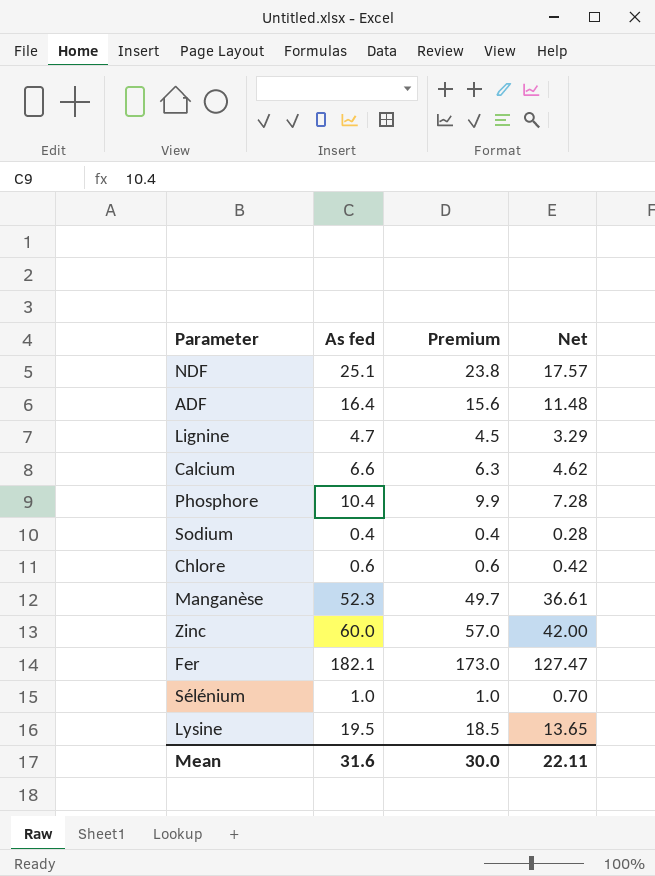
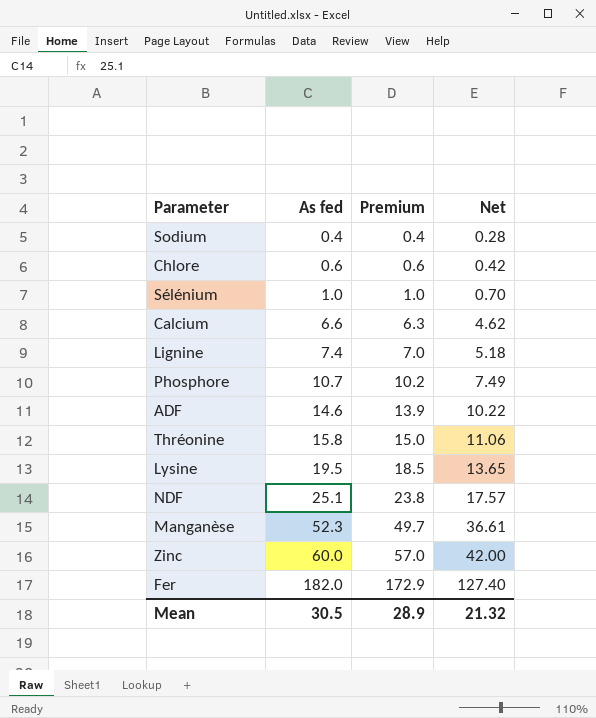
row order: none -> As fed ascending
Lignine | As fed: 4.7 -> 7.4
Lignine | Premium: 4.5 -> 7.0
Lignine | Net: 3.29 -> 5.18
Phosphore | As fed: 10.4 -> 10.7
Phosphore | Premium: 9.9 -> 10.2
Phosphore | Net: 7.28 -> 7.49
ADF | As fed: 16.4 -> 14.6
ADF | Premium: 15.6 -> 13.9
ADF | Net: 11.48 -> 10.22
row Thréonine: none -> 15.8 | 15.0 | 11.06
Fer | As fed: 182.1 -> 182.0
Fer | Premium: 173.0 -> 172.9
Fer | Net: 127.47 -> 127.40
Mean | As fed: 31.6 -> 30.5
Mean | Premium: 30.0 -> 28.9
Mean | Net: 22.11 -> 21.32

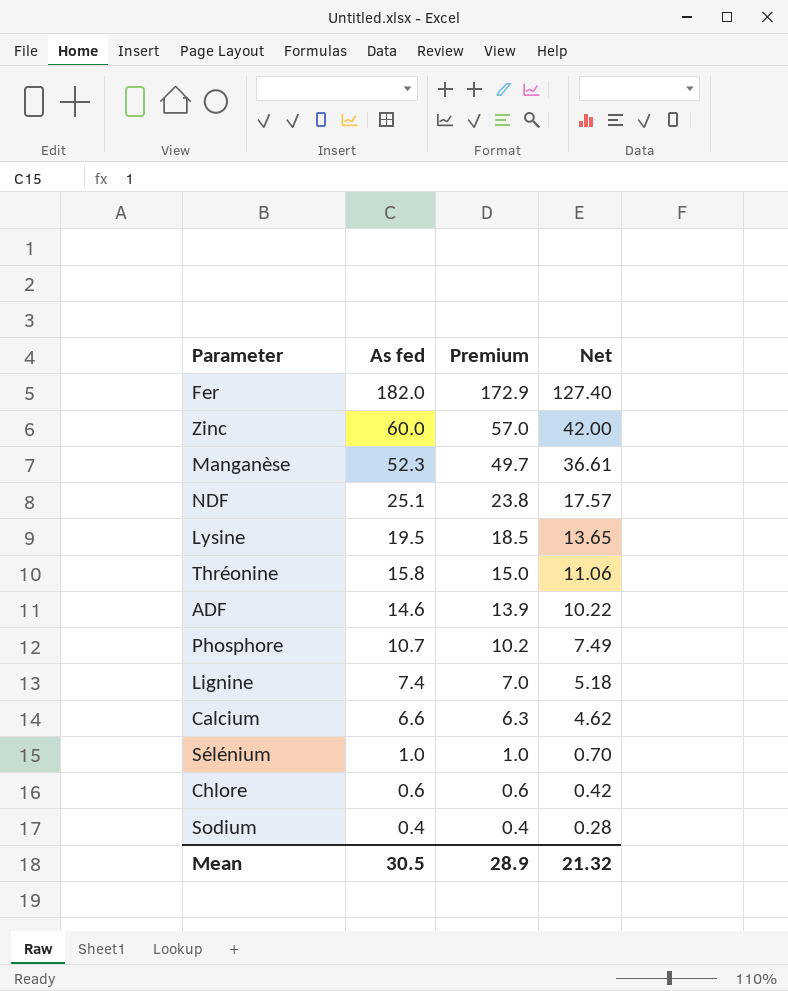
row order: As fed ascending -> As fed descending

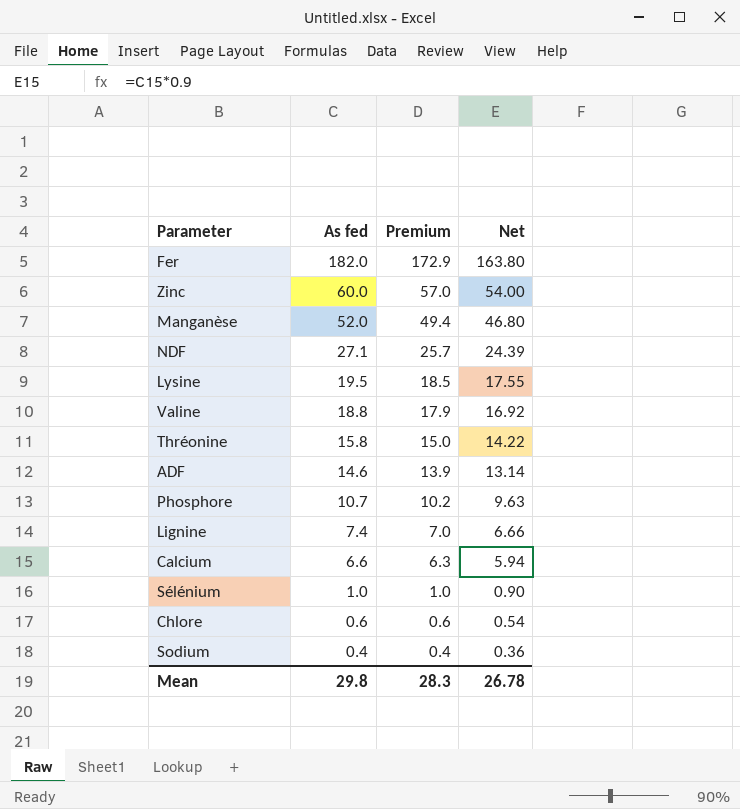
column Net | formula: [As fed] * 0.7 -> [As fed] * 0.9
Manganèse | As fed: 52.3 -> 52.0
Manganèse | Premium: 49.7 -> 49.4
NDF | As fed: 25.1 -> 27.1
NDF | Premium: 23.8 -> 25.7
row Valine: none -> 18.8 | 17.9 | 16.92
Mean | As fed: 30.5 -> 29.8
Mean | Premium: 28.9 -> 28.3
Mean | Net: 21.32 -> 26.78

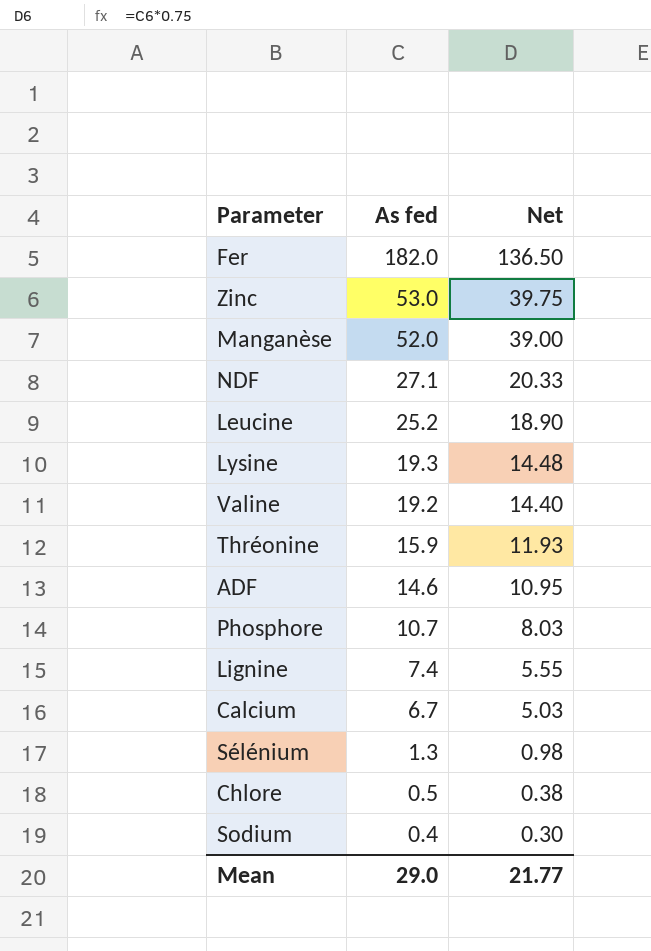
column Premium | formula: [As fed] * 0.95 -> none
column Net | formula: [As fed] * 0.9 -> [As fed] * 0.75
Zinc | As fed: 60.0 -> 53.0
row Leucine: none -> 25.2 | 18.90
Lysine | As fed: 19.5 -> 19.3
Valine | As fed: 18.8 -> 19.2
Thréonine | As fed: 15.8 -> 15.9
Calcium | As fed: 6.6 -> 6.7
Sélénium | As fed: 1.0 -> 1.3
Chlore | As fed: 0.6 -> 0.5
Mean | As fed: 29.8 -> 29.0
Mean | Net: 26.78 -> 21.77

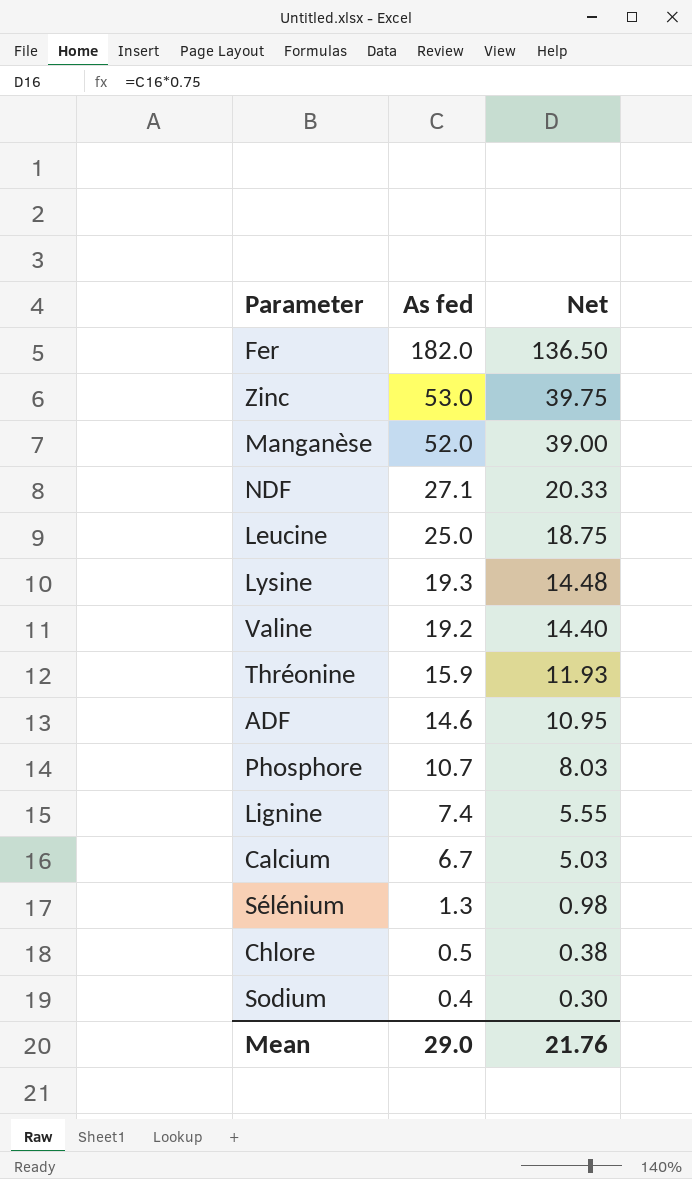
Leucine | As fed: 25.2 -> 25.0
Leucine | Net: 18.90 -> 18.75
Mean | Net: 21.77 -> 21.76

